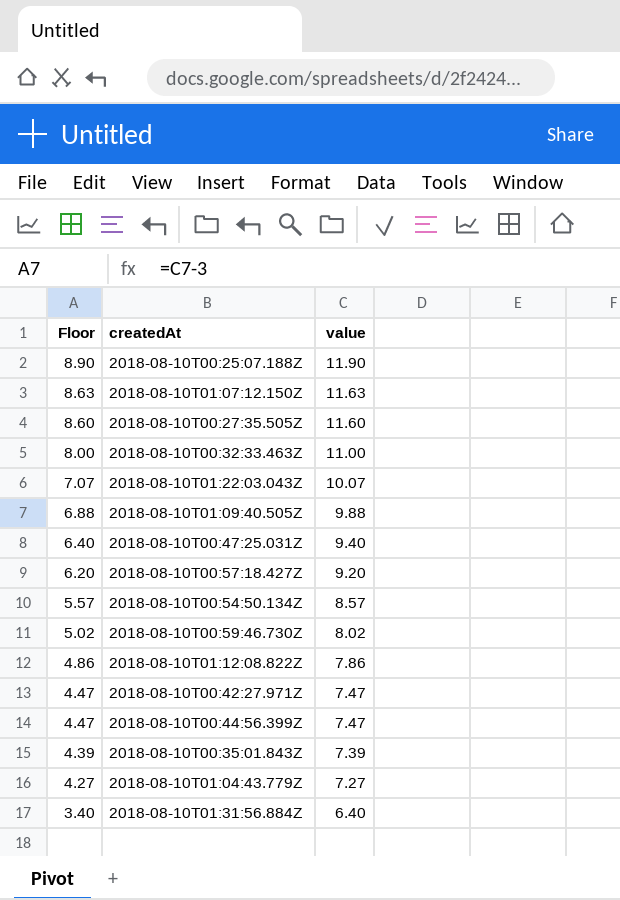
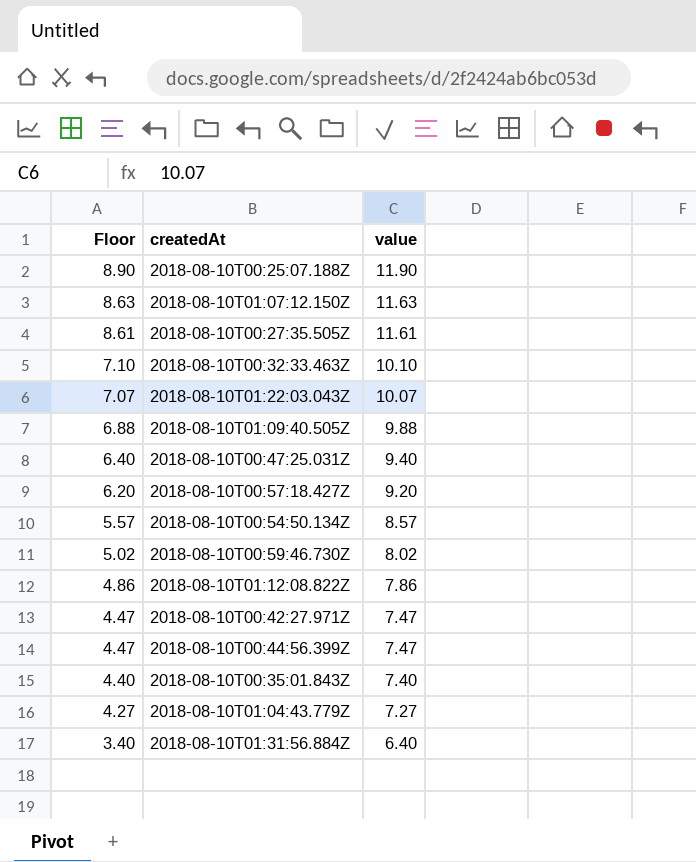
2018-08-10T00:27:35.505Z | Floor: 8.60 -> 8.61
2018-08-10T00:27:35.505Z | value: 11.60 -> 11.61
2018-08-10T00:32:33.463Z | Floor: 8.00 -> 7.10
2018-08-10T00:32:33.463Z | value: 11.00 -> 10.10
2018-08-10T00:35:01.843Z | Floor: 4.39 -> 4.40
2018-08-10T00:35:01.843Z | value: 7.39 -> 7.40

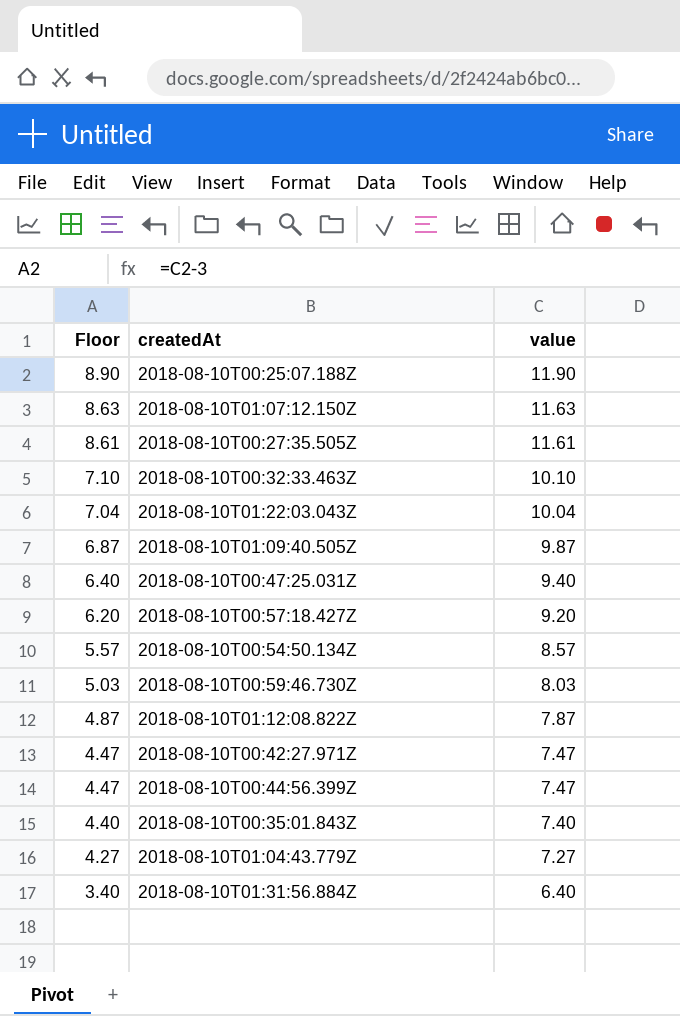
2018-08-10T01:22:03.043Z | Floor: 7.07 -> 7.04
2018-08-10T01:22:03.043Z | value: 10.07 -> 10.04
2018-08-10T01:09:40.505Z | Floor: 6.88 -> 6.87
2018-08-10T01:09:40.505Z | value: 9.88 -> 9.87
2018-08-10T00:59:46.730Z | Floor: 5.02 -> 5.03
2018-08-10T00:59:46.730Z | value: 8.02 -> 8.03
2018-08-10T01:12:08.822Z | Floor: 4.86 -> 4.87
2018-08-10T01:12:08.822Z | value: 7.86 -> 7.87

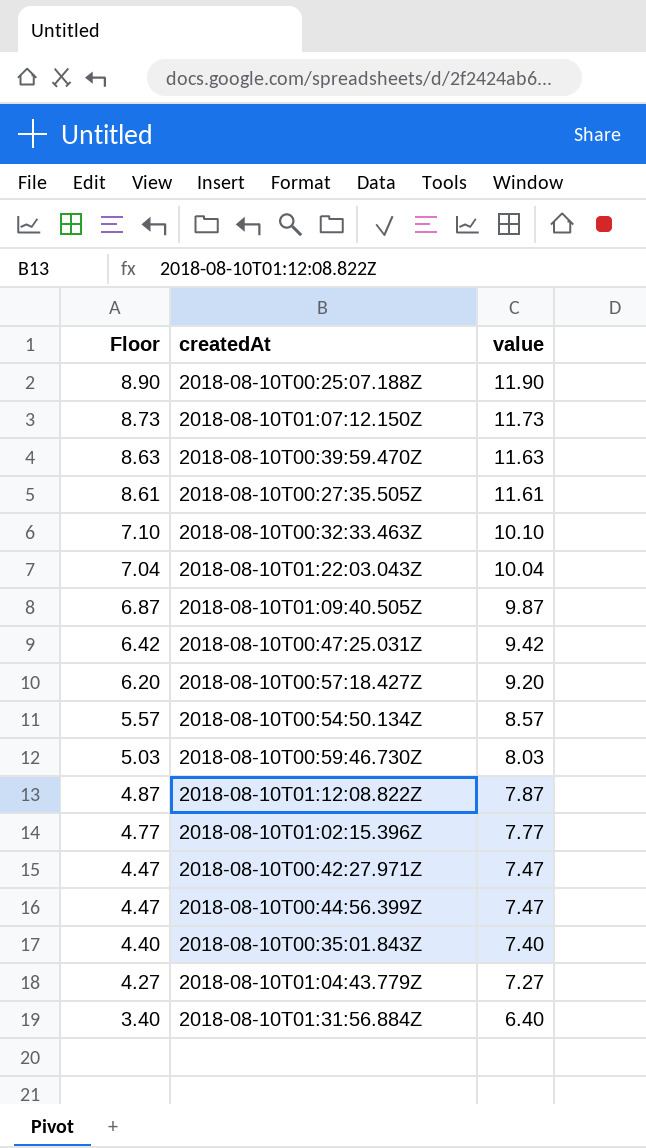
2018-08-10T01:07:12.150Z | Floor: 8.63 -> 8.73
2018-08-10T01:07:12.150Z | value: 11.63 -> 11.73
row 2018-08-10T00:39:59.470Z: none -> 8.63 | 11.63
2018-08-10T00:47:25.031Z | Floor: 6.40 -> 6.42
2018-08-10T00:47:25.031Z | value: 9.40 -> 9.42
row 2018-08-10T01:02:15.396Z: none -> 4.77 | 7.77

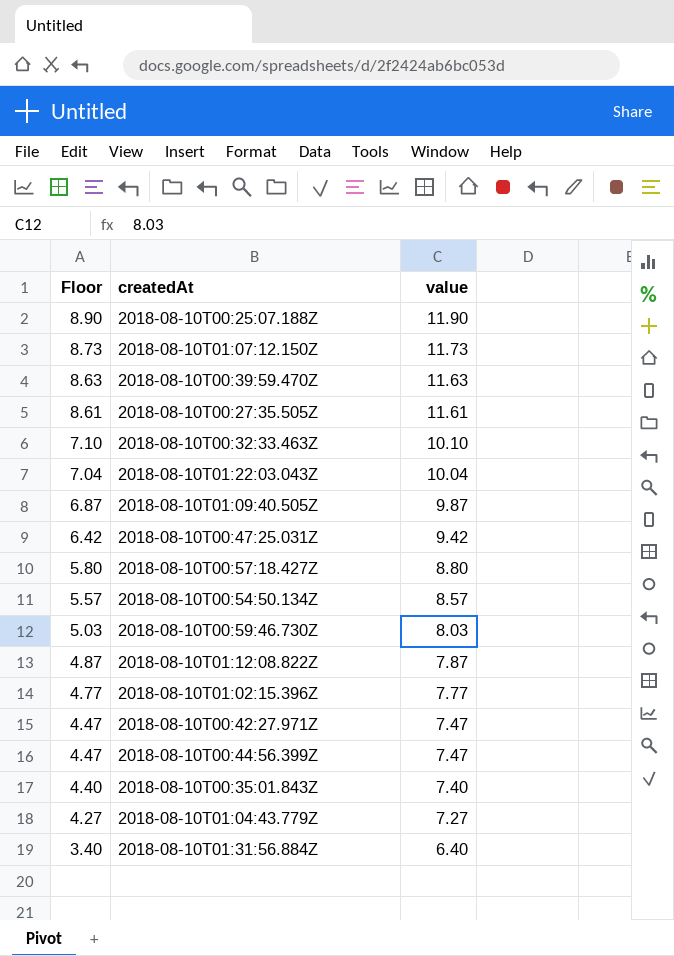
2018-08-10T00:57:18.427Z | Floor: 6.20 -> 5.80
2018-08-10T00:57:18.427Z | value: 9.20 -> 8.80

